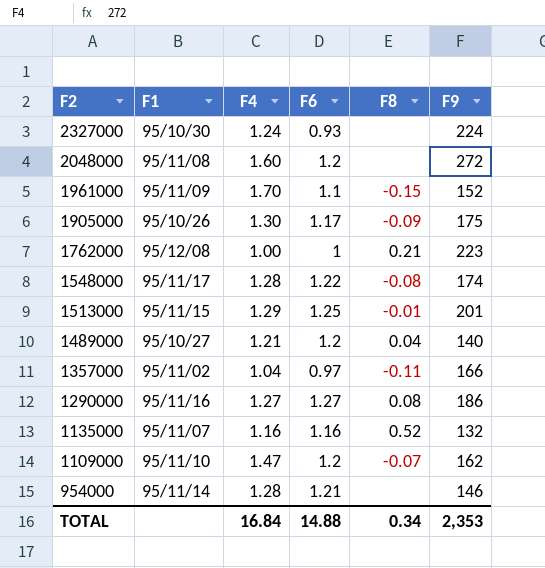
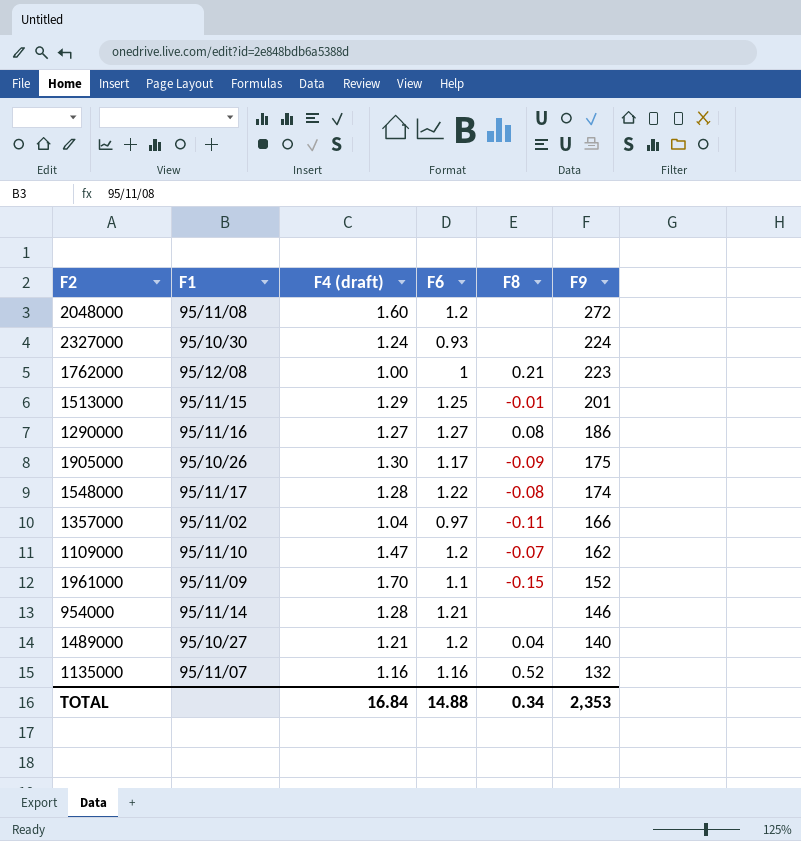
row order: F2 descending -> F9 descending
column name: F4 -> F4 (draft)

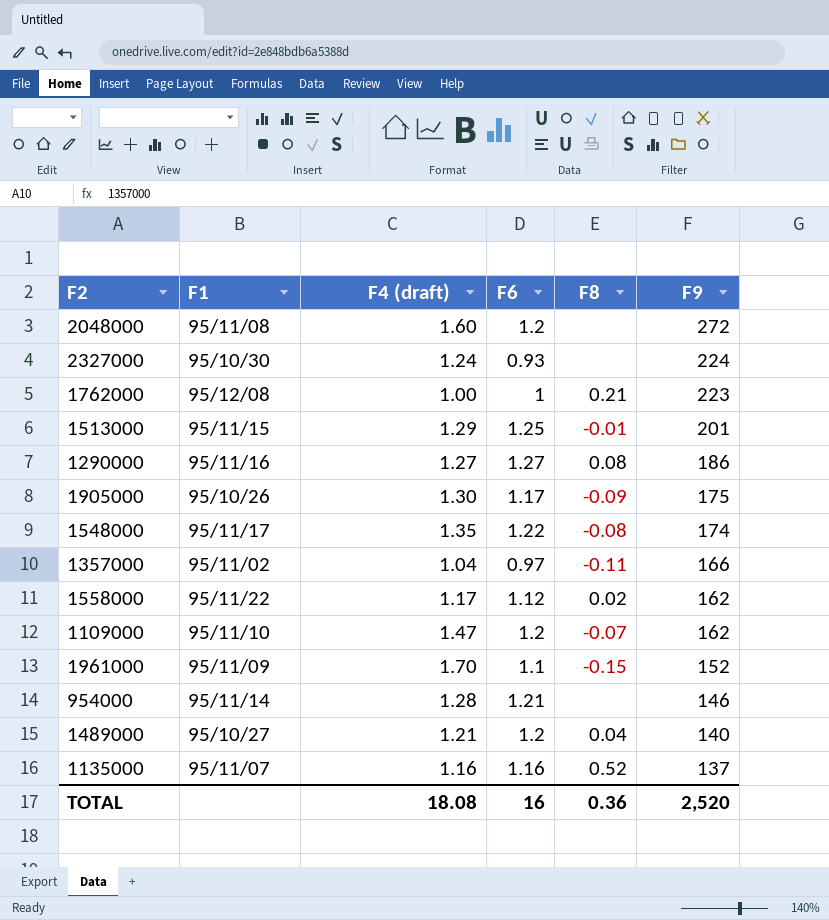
1548000 | F4 (draft): 1.28 -> 1.35
row 1558000: none -> 95/11/22 | 1.17 | 1.12 | 0.02 | 162
1135000 | F9: 132 -> 137
TOTAL | F4 (draft): 16.84 -> 18.08
TOTAL | F6: 14.88 -> 16
TOTAL | F8: 0.34 -> 0.36
TOTAL | F9: 2,353 -> 2,520

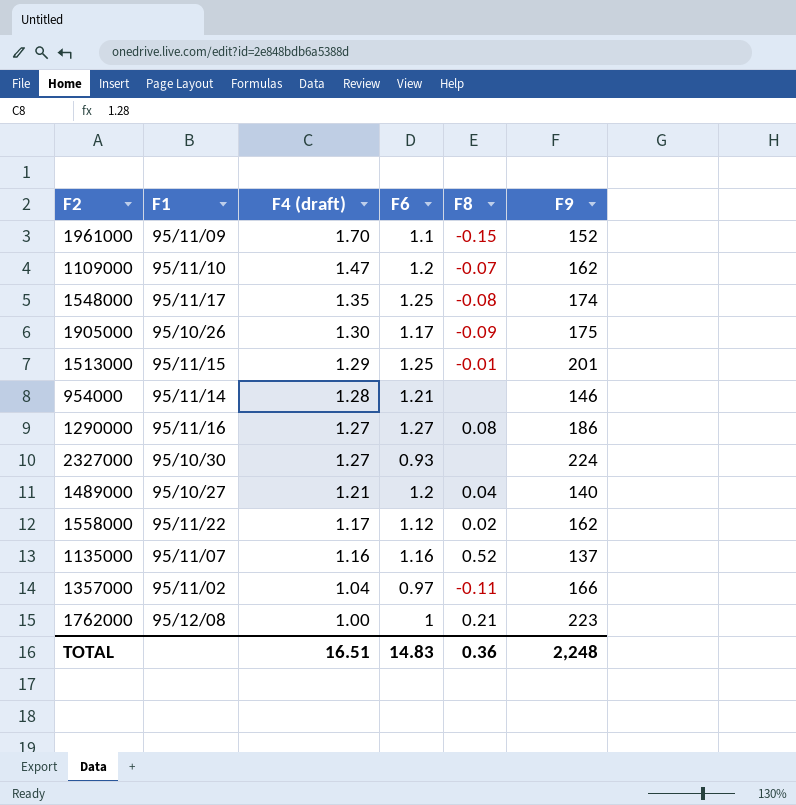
row order: F9 descending -> F4 (draft) descending
row 2048000: 95/11/08 | 1.60 | 1.2 | none | 272 -> none
1548000 | F6: 1.22 -> 1.25
2327000 | F4 (draft): 1.24 -> 1.27
TOTAL | F4 (draft): 18.08 -> 16.51
TOTAL | F6: 16 -> 14.83
TOTAL | F9: 2,520 -> 2,248

